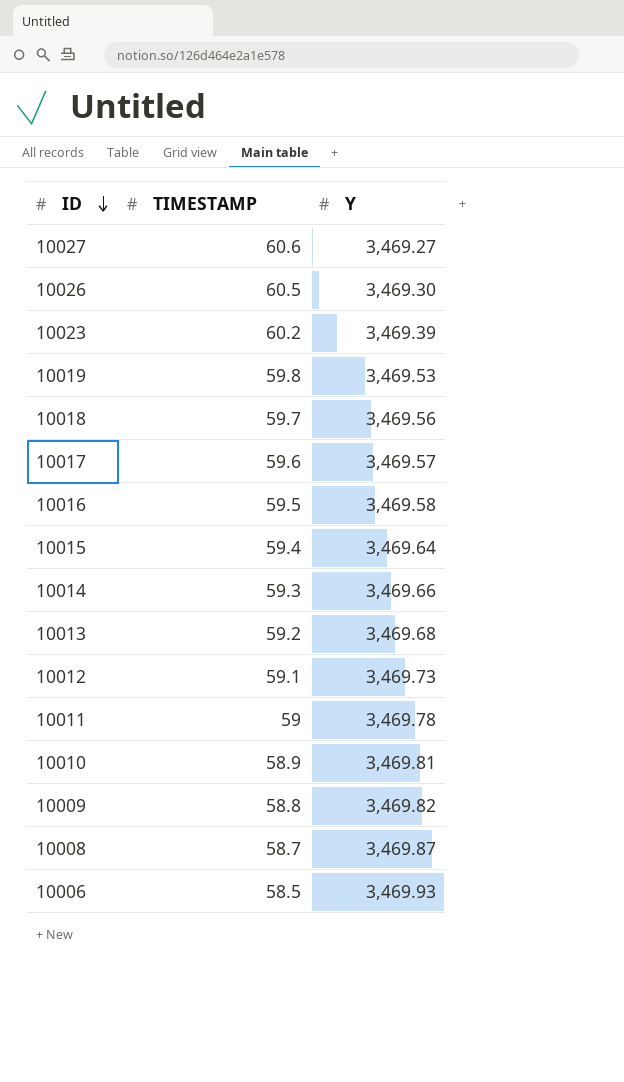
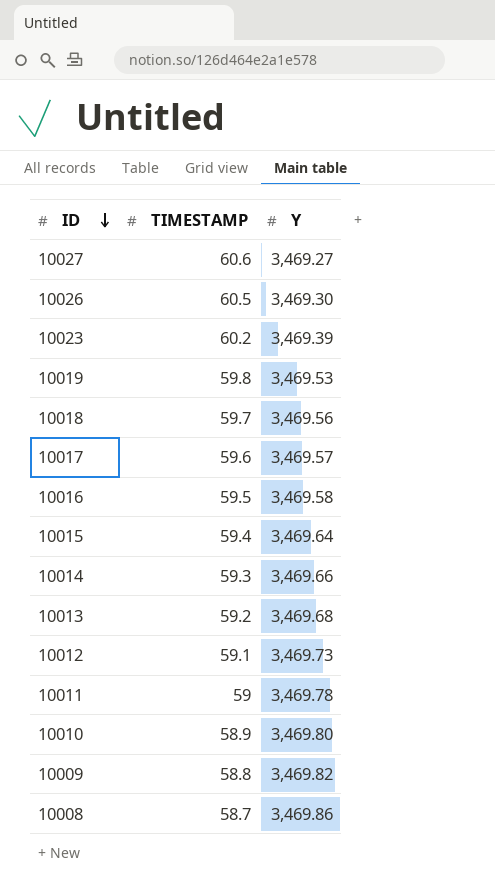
row 10006: 58.5 | 3,469.93 -> none
10010 | Y: 3,469.81 -> 3,469.80
10008 | Y: 3,469.87 -> 3,469.86

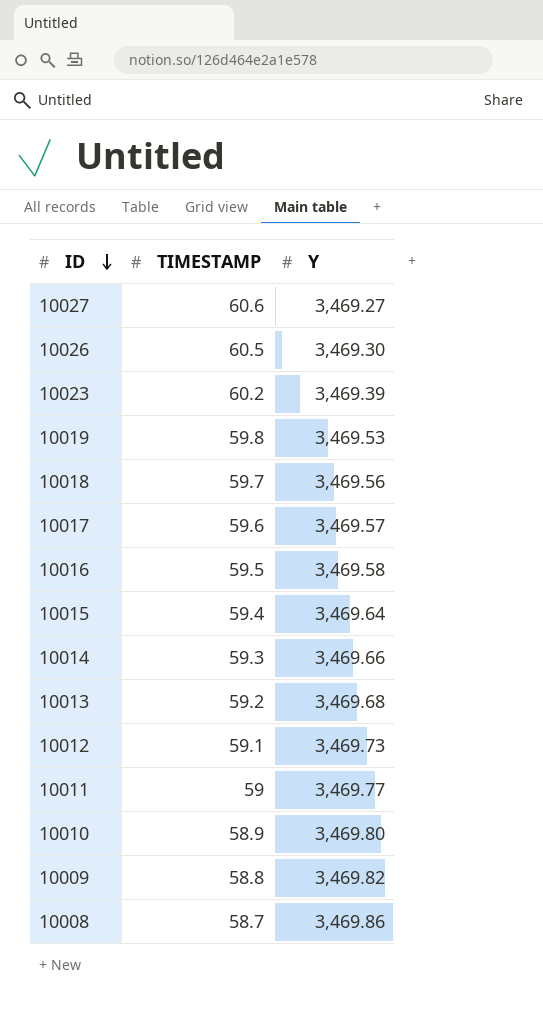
10011 | Y: 3,469.78 -> 3,469.77

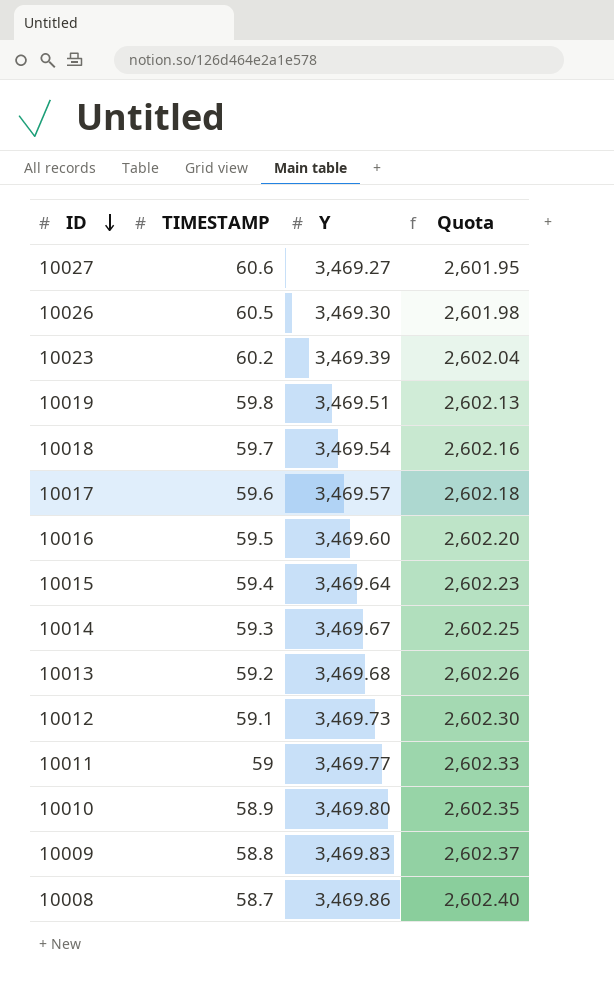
column Quota | formula: none -> [Y] * 0.75
10019 | Y: 3,469.53 -> 3,469.51
10018 | Y: 3,469.56 -> 3,469.54
10016 | Y: 3,469.58 -> 3,469.60
10014 | Y: 3,469.66 -> 3,469.67
10009 | Y: 3,469.82 -> 3,469.83

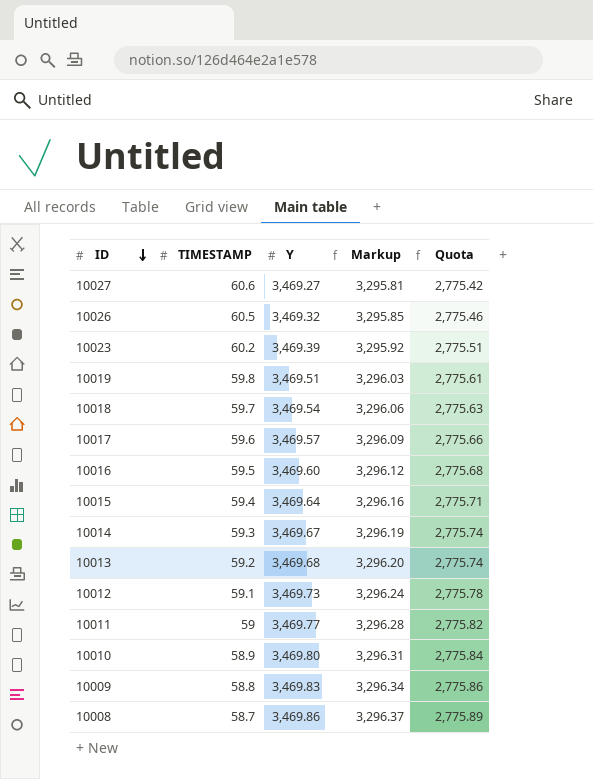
column Markup | formula: none -> [Y] * 0.95
column Quota | formula: [Y] * 0.75 -> [Y] * 0.8
10026 | Y: 3,469.30 -> 3,469.32

